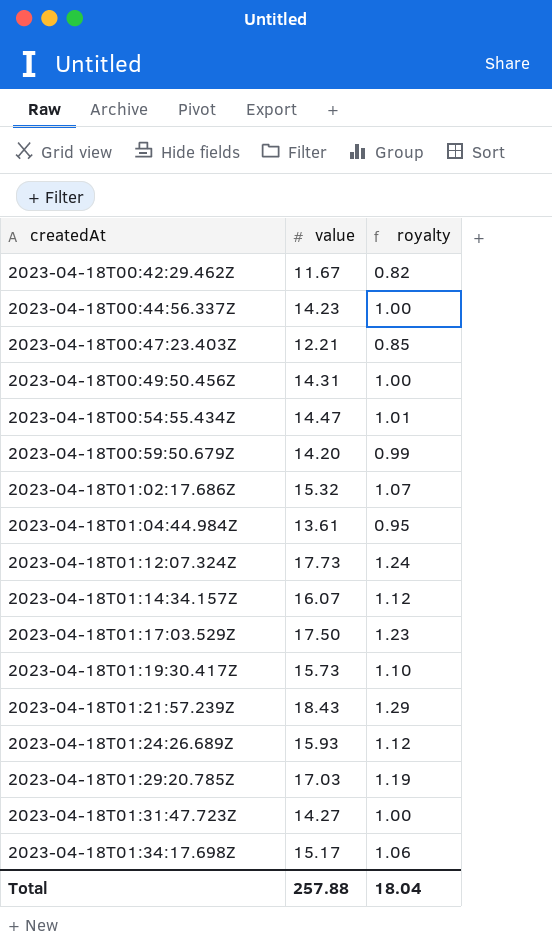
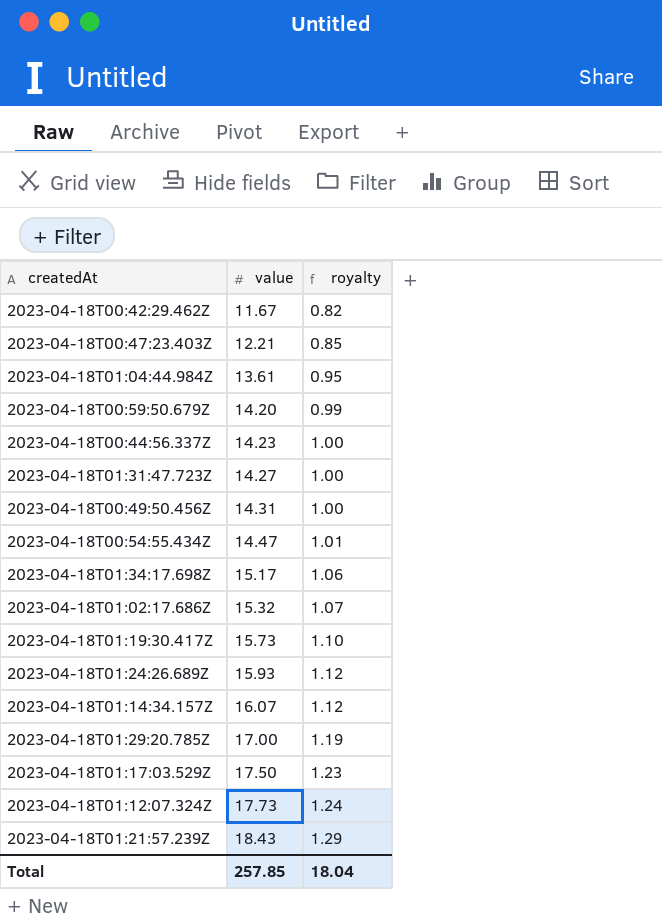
row order: createdAt ascending -> value ascending
2023-04-18T01:29:20.785Z | value: 17.03 -> 17.00
Total | value: 257.88 -> 257.85

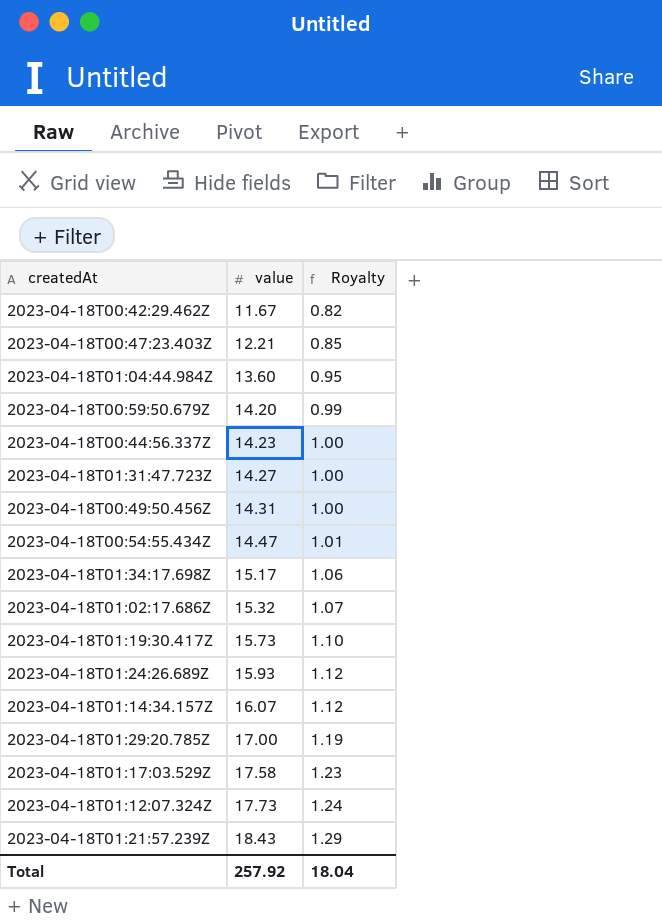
column name: royalty -> Royalty
2023-04-18T01:04:44.984Z | value: 13.61 -> 13.60
2023-04-18T01:17:03.529Z | value: 17.50 -> 17.58
Total | value: 257.85 -> 257.92

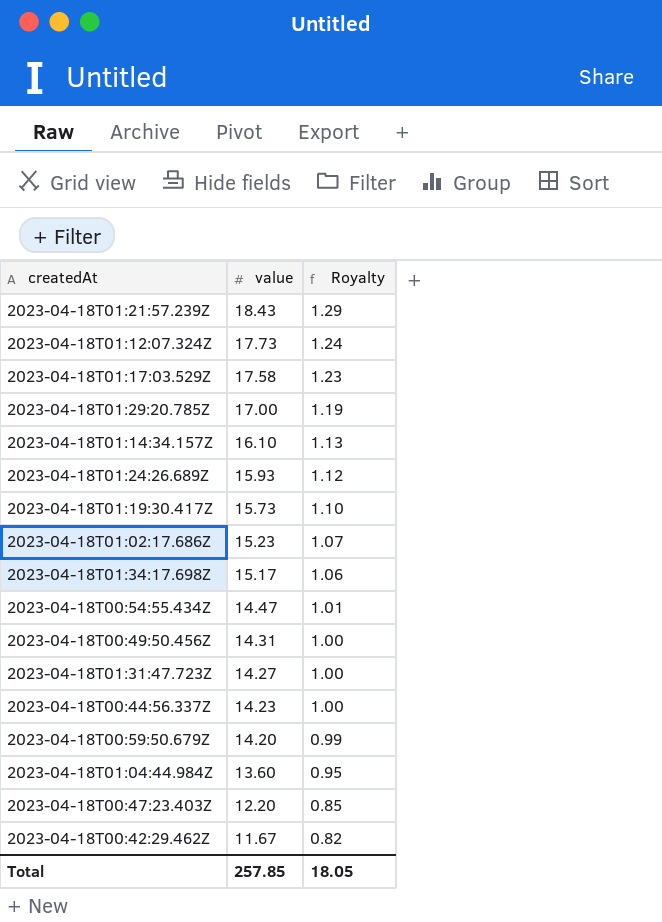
row order: value ascending -> value descending
2023-04-18T01:14:34.157Z | value: 16.07 -> 16.10
2023-04-18T01:14:34.157Z | Royalty: 1.12 -> 1.13
2023-04-18T01:02:17.686Z | value: 15.32 -> 15.23
2023-04-18T00:47:23.403Z | value: 12.21 -> 12.20
Total | value: 257.92 -> 257.85
Total | Royalty: 18.04 -> 18.05

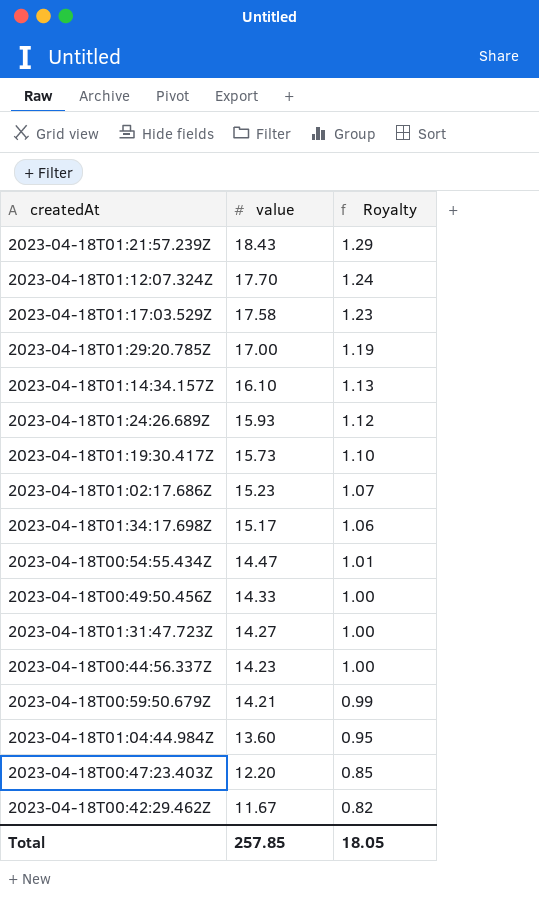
2023-04-18T01:12:07.324Z | value: 17.73 -> 17.70
2023-04-18T00:49:50.456Z | value: 14.31 -> 14.33
2023-04-18T00:59:50.679Z | value: 14.20 -> 14.21

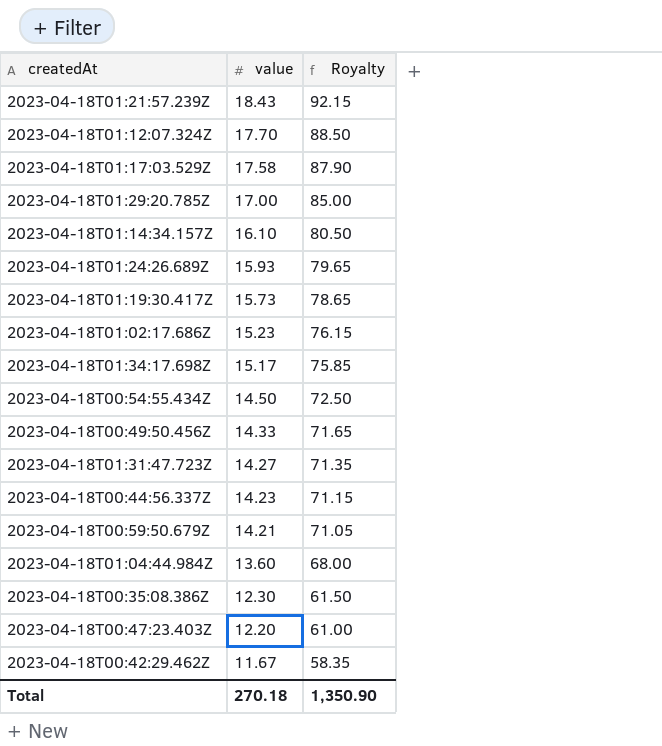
column Royalty | formula: [value] * 0.07 -> [value] * 5
2023-04-18T00:54:55.434Z | value: 14.47 -> 14.50
row 2023-04-18T00:35:08.386Z: none -> 12.30 | 61.50
Total | value: 257.85 -> 270.18
Total | Royalty: 18.05 -> 1,350.90

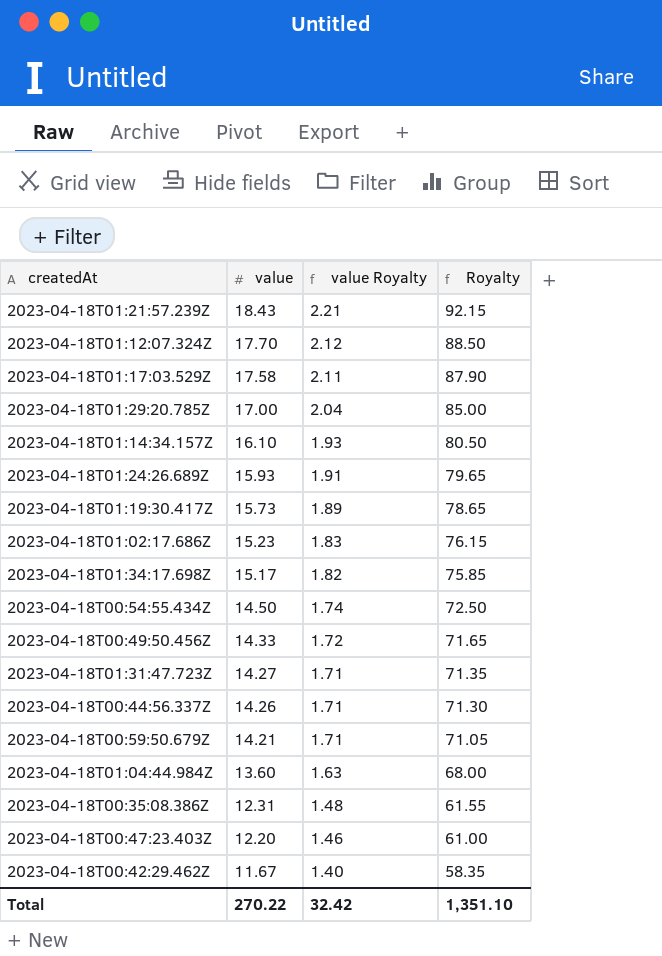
column value Royalty | formula: none -> [value] * 0.12
2023-04-18T00:44:56.337Z | value: 14.23 -> 14.26
2023-04-18T00:44:56.337Z | Royalty: 71.15 -> 71.30
2023-04-18T00:35:08.386Z | value: 12.30 -> 12.31
2023-04-18T00:35:08.386Z | Royalty: 61.50 -> 61.55
Total | value: 270.18 -> 270.22
Total | Royalty: 1,350.90 -> 1,351.10

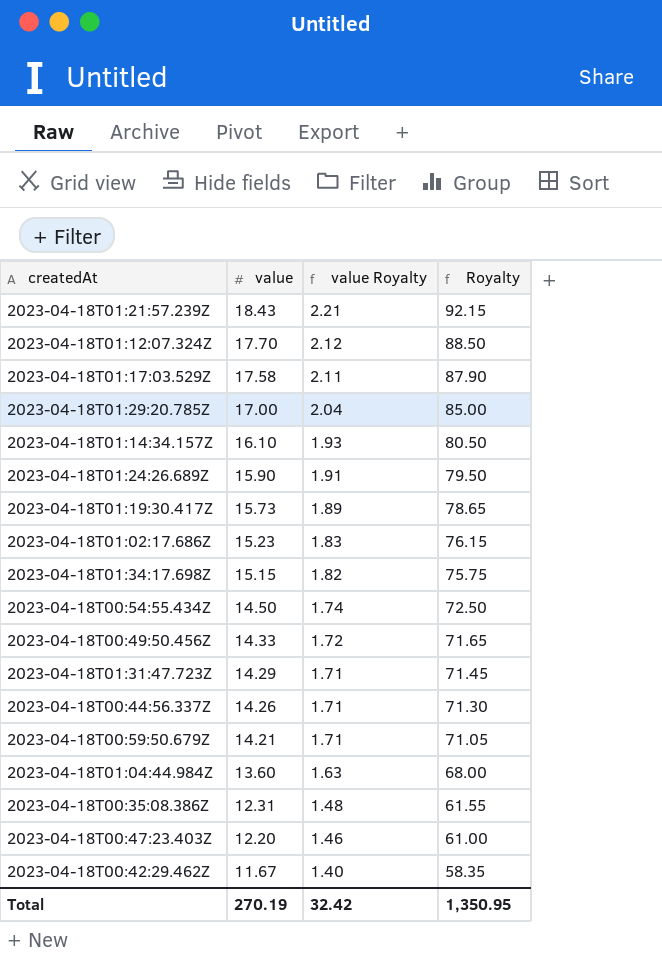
2023-04-18T01:24:26.689Z | value: 15.93 -> 15.90
2023-04-18T01:24:26.689Z | Royalty: 79.65 -> 79.50
2023-04-18T01:34:17.698Z | value: 15.17 -> 15.15
2023-04-18T01:34:17.698Z | Royalty: 75.85 -> 75.75
2023-04-18T01:31:47.723Z | value: 14.27 -> 14.29
2023-04-18T01:31:47.723Z | Royalty: 71.35 -> 71.45
Total | value: 270.22 -> 270.19
Total | Royalty: 1,351.10 -> 1,350.95

